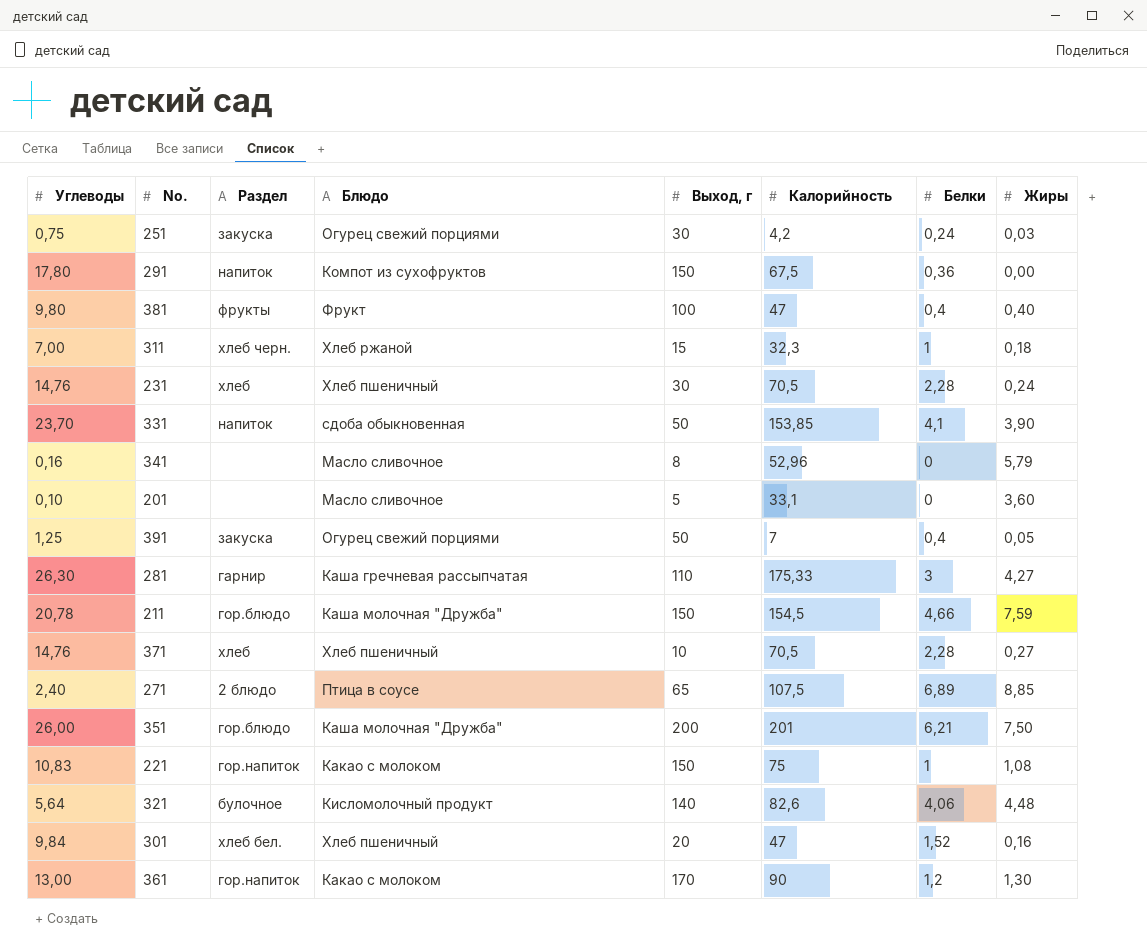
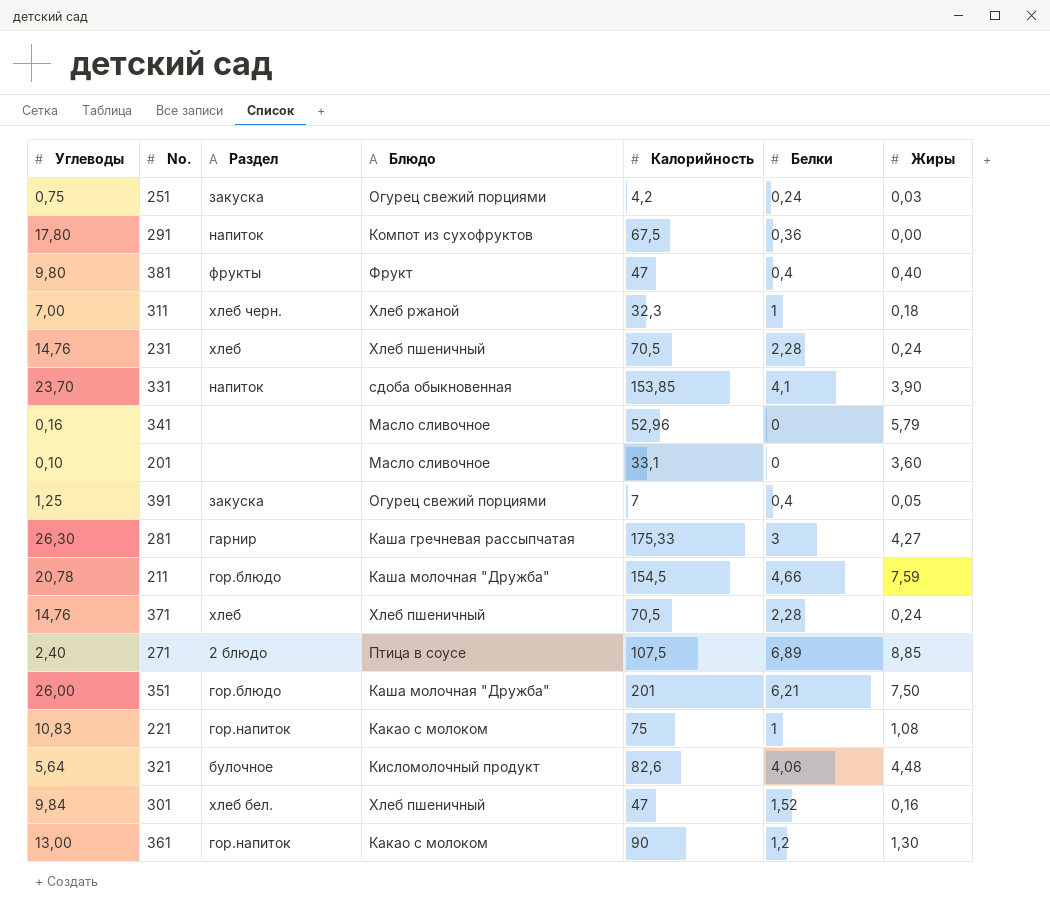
column Выход, г | position: 5 -> none
371 | Жиры: 0,27 -> 0,24

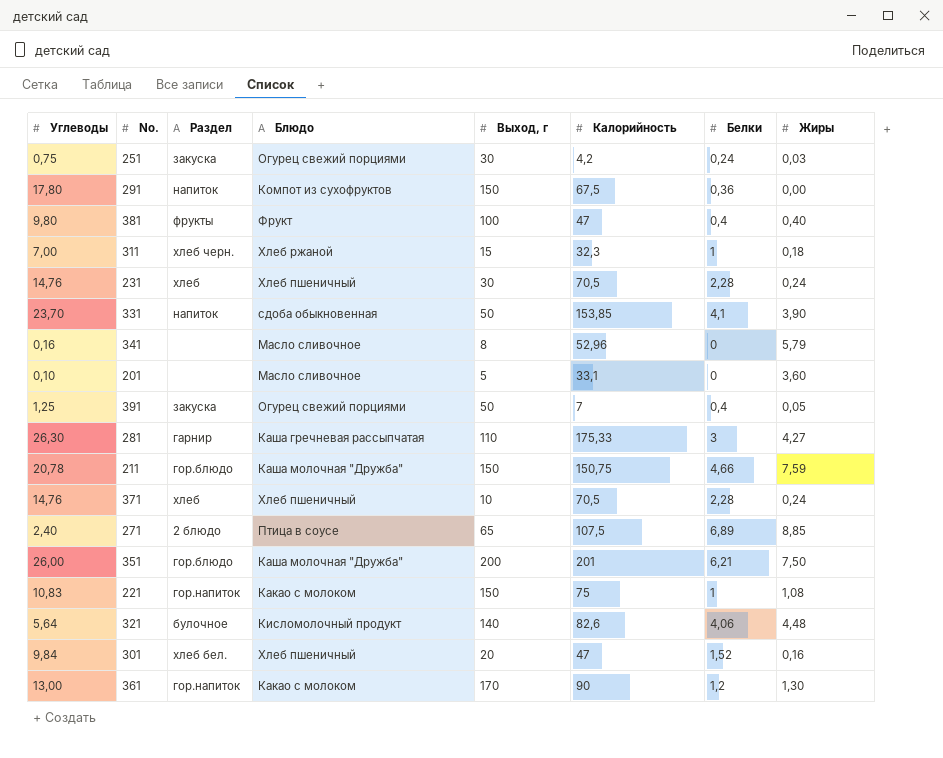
column Выход, г | position: none -> 5
211 | Калорийность: 154,5 -> 150,75

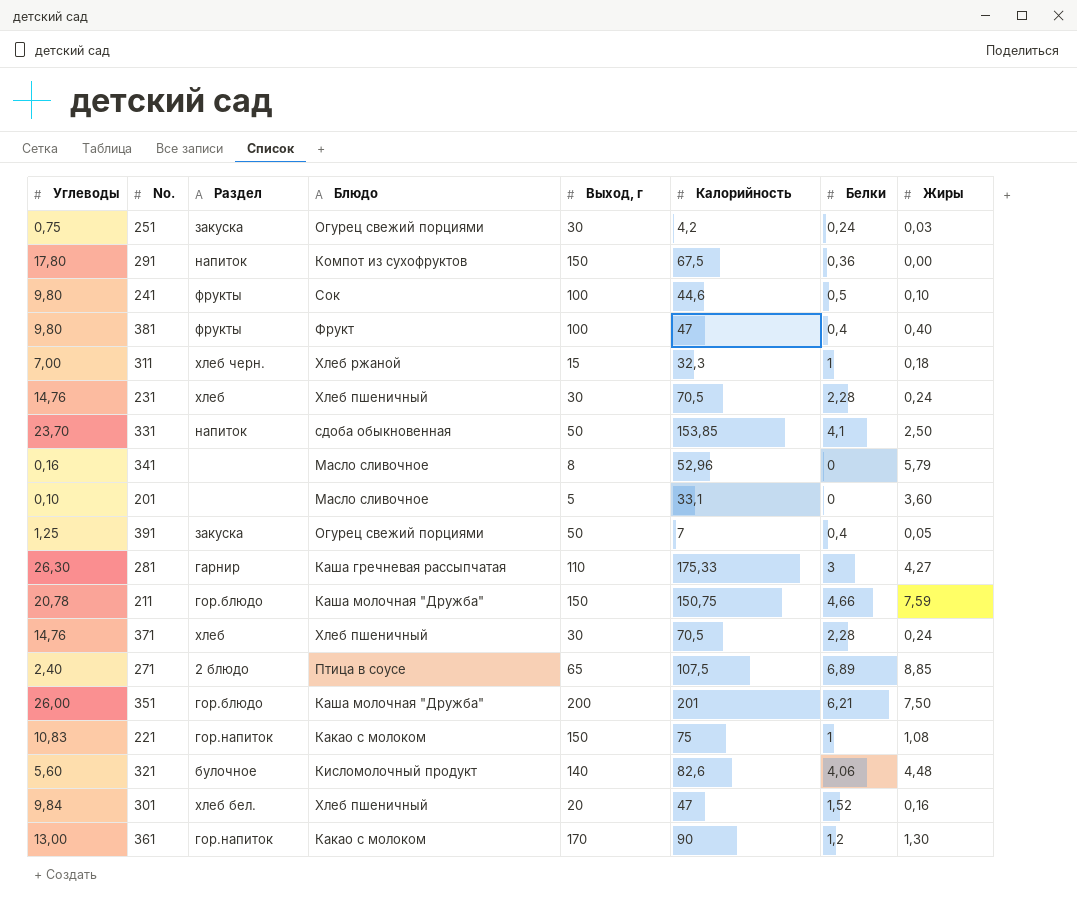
row 241: none -> 9,80 | фрукты | Сок | 100 | 44,6 | 0,5 | 0,10
331 | Жиры: 3,90 -> 2,50
371 | Выход, г: 10 -> 30
321 | Углеводы: 5,64 -> 5,60

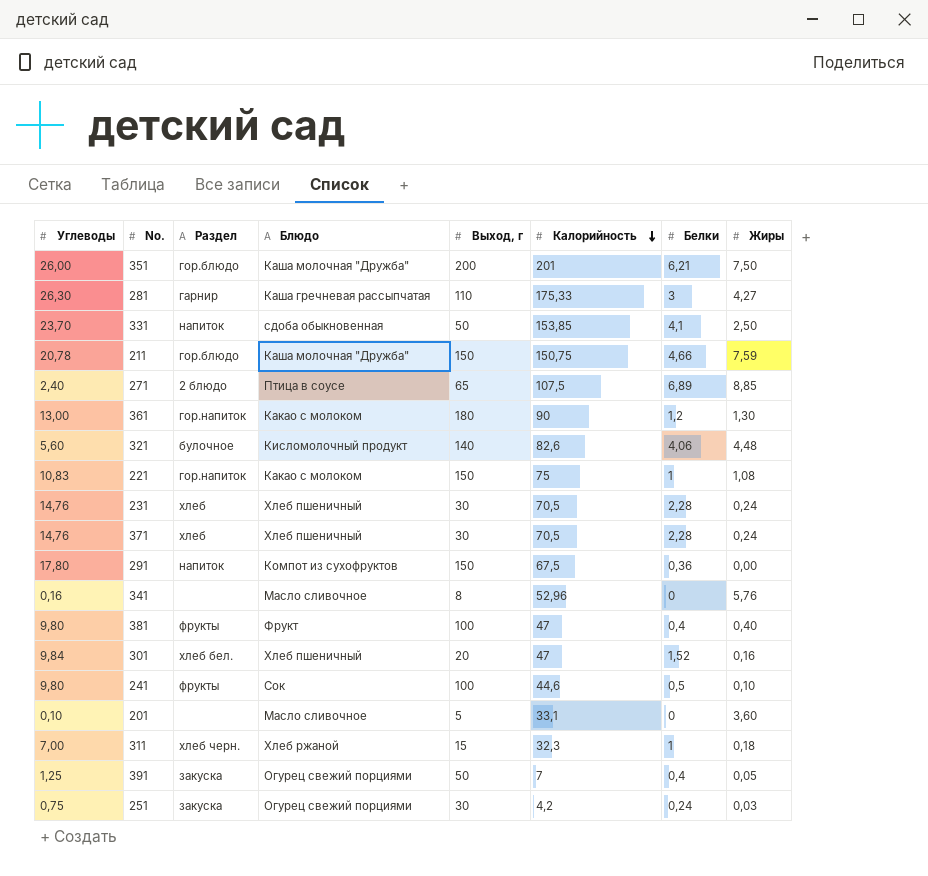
row order: none -> Калорийность descending
361 | Выход, г: 170 -> 180
341 | Жиры: 5,79 -> 5,76

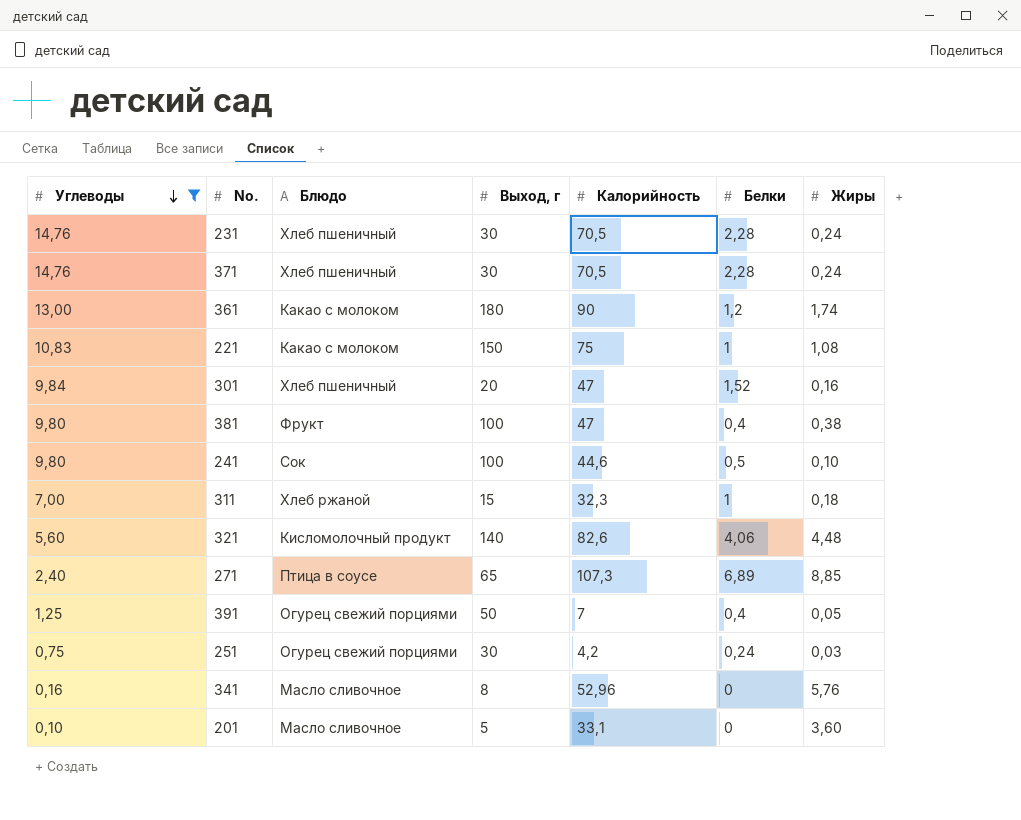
filter: none -> Углеводы <= 14,76
row order: Калорийность descending -> Углеводы descending
column Раздел | position: 3 -> none
361 | Жиры: 1,30 -> 1,74
381 | Жиры: 0,40 -> 0,38
271 | Калорийность: 107,5 -> 107,3

